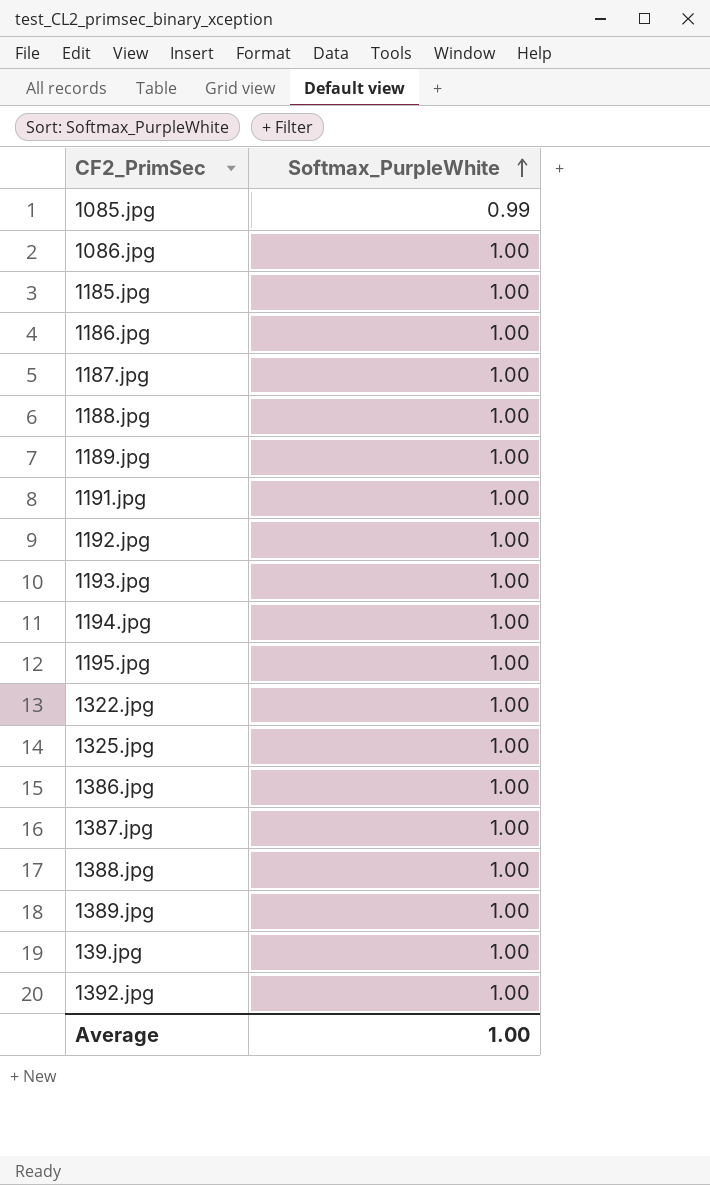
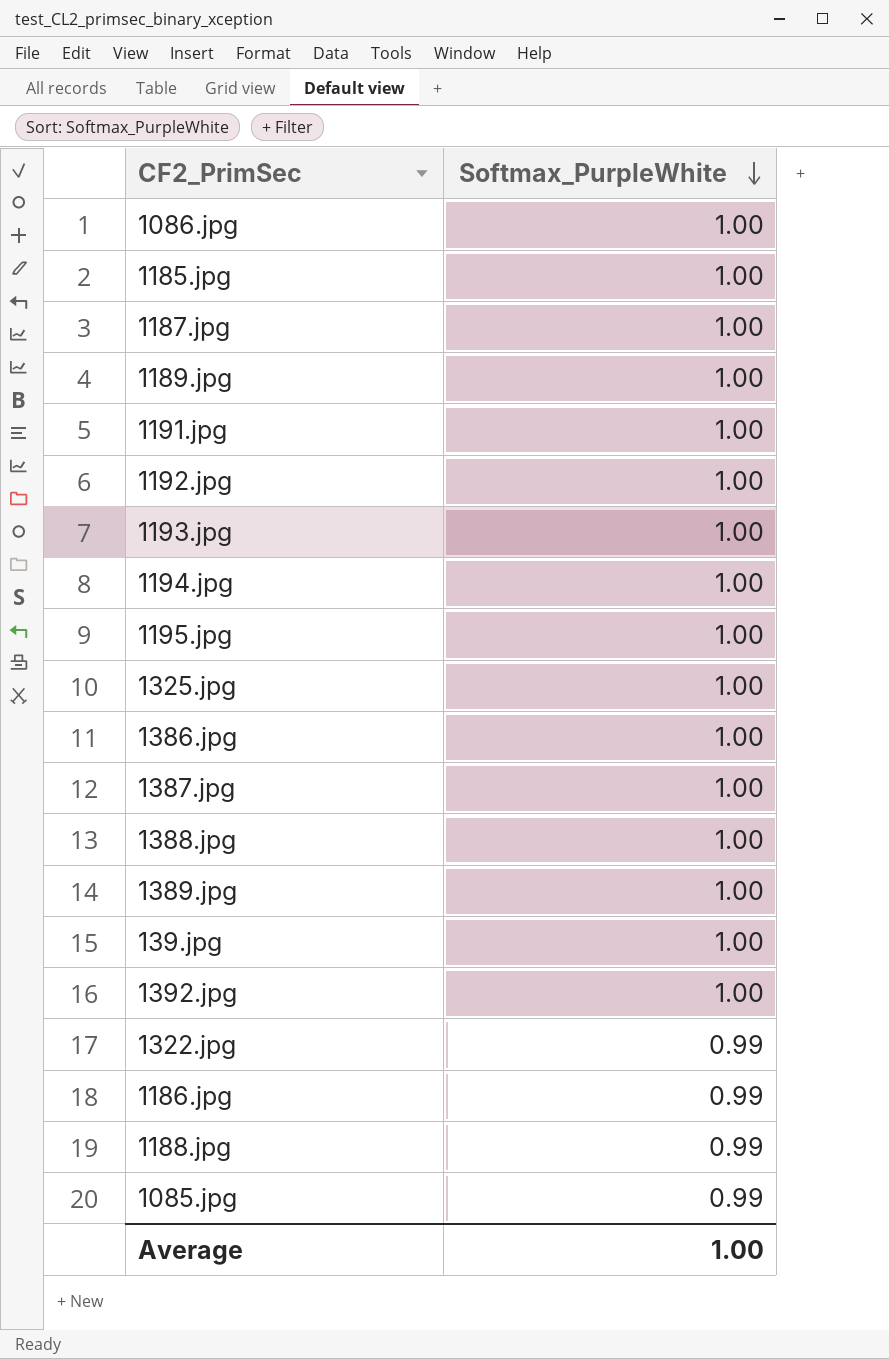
row order: Softmax_PurpleWhite ascending -> Softmax_PurpleWhite descending
1322.jpg | Softmax_PurpleWhite: 1.00 -> 0.99
1186.jpg | Softmax_PurpleWhite: 1.00 -> 0.99
1188.jpg | Softmax_PurpleWhite: 1.00 -> 0.99

